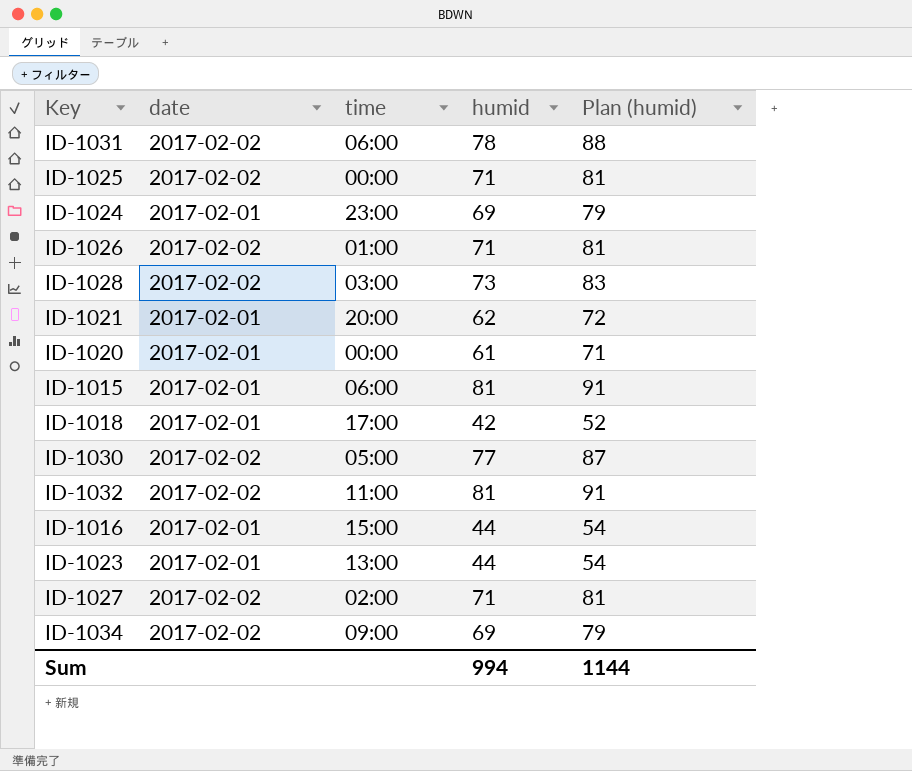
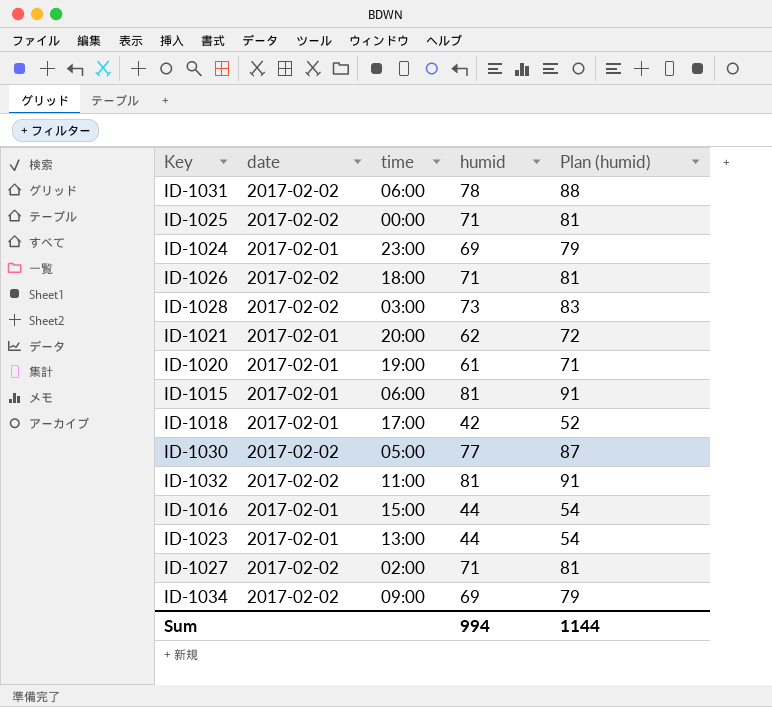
ID-1026 | time: 01:00 -> 18:00
ID-1020 | time: 00:00 -> 19:00

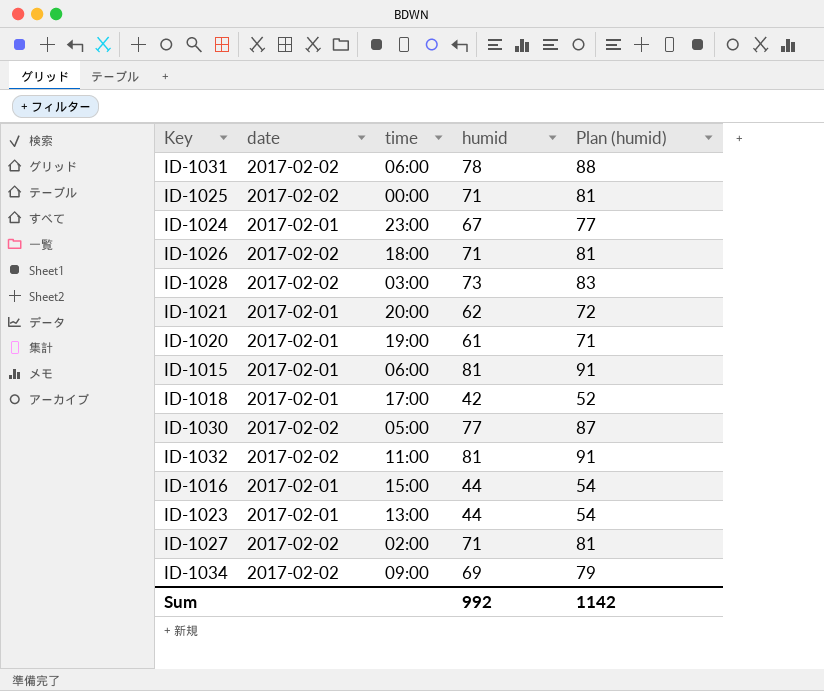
ID-1024 | humid: 69 -> 67
ID-1024 | Plan (humid): 79 -> 77
Sum | humid: 994 -> 992
Sum | Plan (humid): 1144 -> 1142

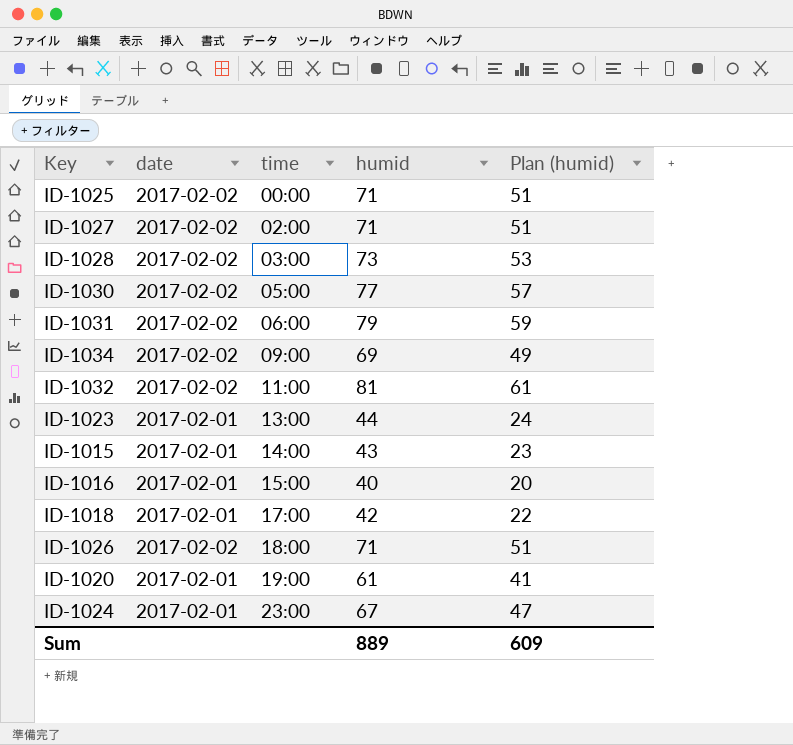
row order: none -> time ascending
column Plan (humid) | formula: [humid] + 10 -> [humid] - 20
row ID-1021: 2017-02-01 | 20:00 | 62 | 72 -> none
ID-1031 | humid: 78 -> 79
ID-1015 | time: 06:00 -> 14:00
ID-1015 | humid: 81 -> 43
ID-1016 | humid: 44 -> 40
Sum | humid: 992 -> 889
Sum | Plan (humid): 1142 -> 609

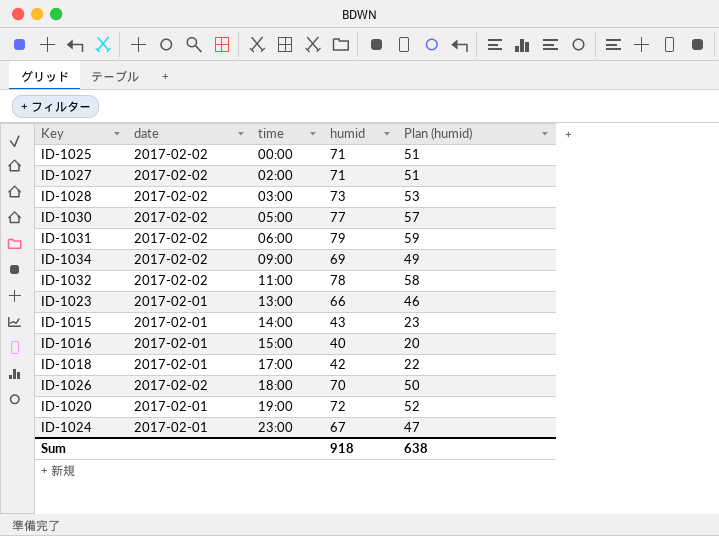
ID-1032 | humid: 81 -> 78
ID-1032 | Plan (humid): 61 -> 58
ID-1023 | humid: 44 -> 66
ID-1023 | Plan (humid): 24 -> 46
ID-1026 | humid: 71 -> 70
ID-1026 | Plan (humid): 51 -> 50
ID-1020 | humid: 61 -> 72
ID-1020 | Plan (humid): 41 -> 52
Sum | humid: 889 -> 918
Sum | Plan (humid): 609 -> 638

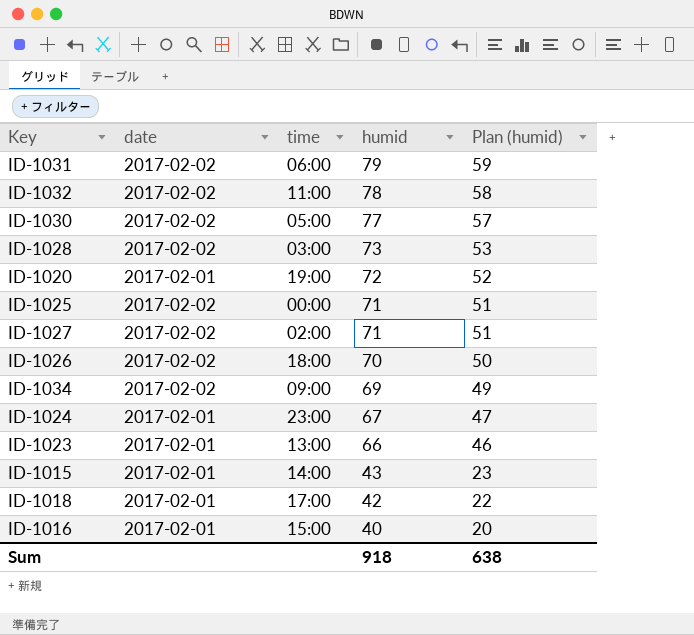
row order: time ascending -> humid descending

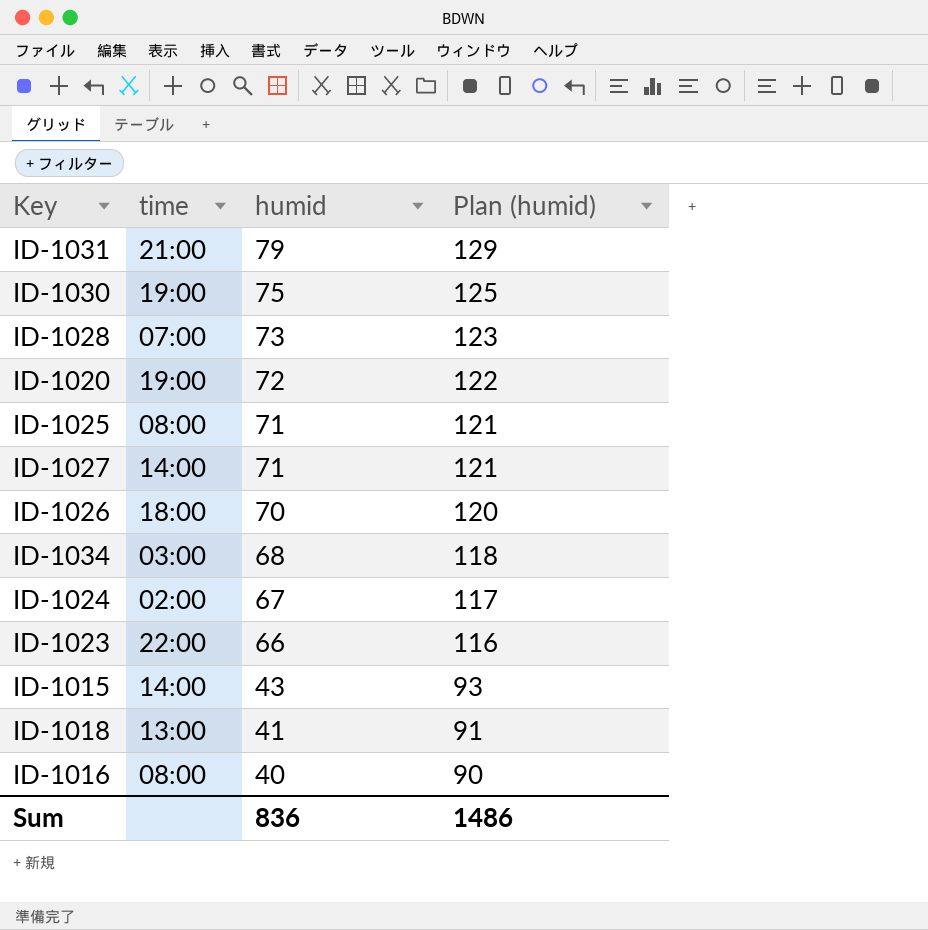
column date | position: 2 -> none
column Plan (humid) | formula: [humid] - 20 -> [humid] + 50
row ID-1032: 2017-02-02 | 11:00 | 78 | 58 -> none
ID-1031 | time: 06:00 -> 21:00
ID-1030 | time: 05:00 -> 19:00
ID-1030 | humid: 77 -> 75
ID-1028 | time: 03:00 -> 07:00
ID-1025 | time: 00:00 -> 08:00
ID-1027 | time: 02:00 -> 14:00
ID-1034 | time: 09:00 -> 03:00
ID-1034 | humid: 69 -> 68
ID-1024 | time: 23:00 -> 02:00
ID-1023 | time: 13:00 -> 22:00
ID-1018 | time: 17:00 -> 13:00
ID-1018 | humid: 42 -> 41
ID-1016 | time: 15:00 -> 08:00
Sum | humid: 918 -> 836
Sum | Plan (humid): 638 -> 1486

